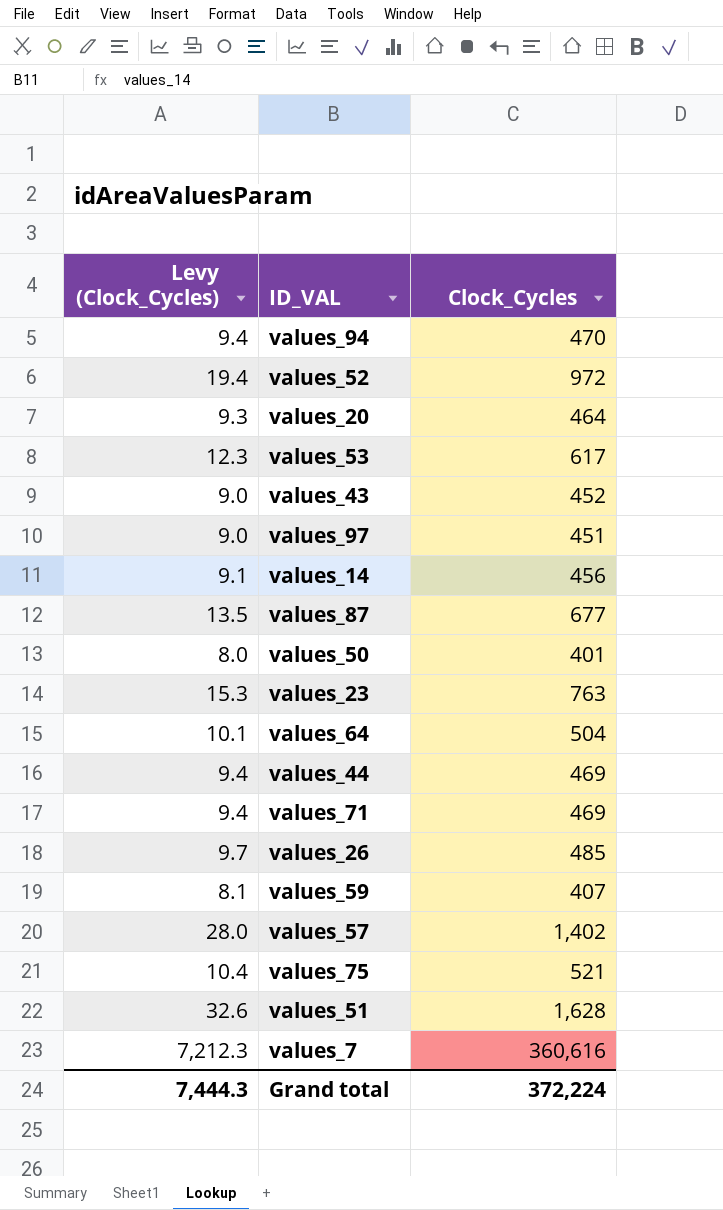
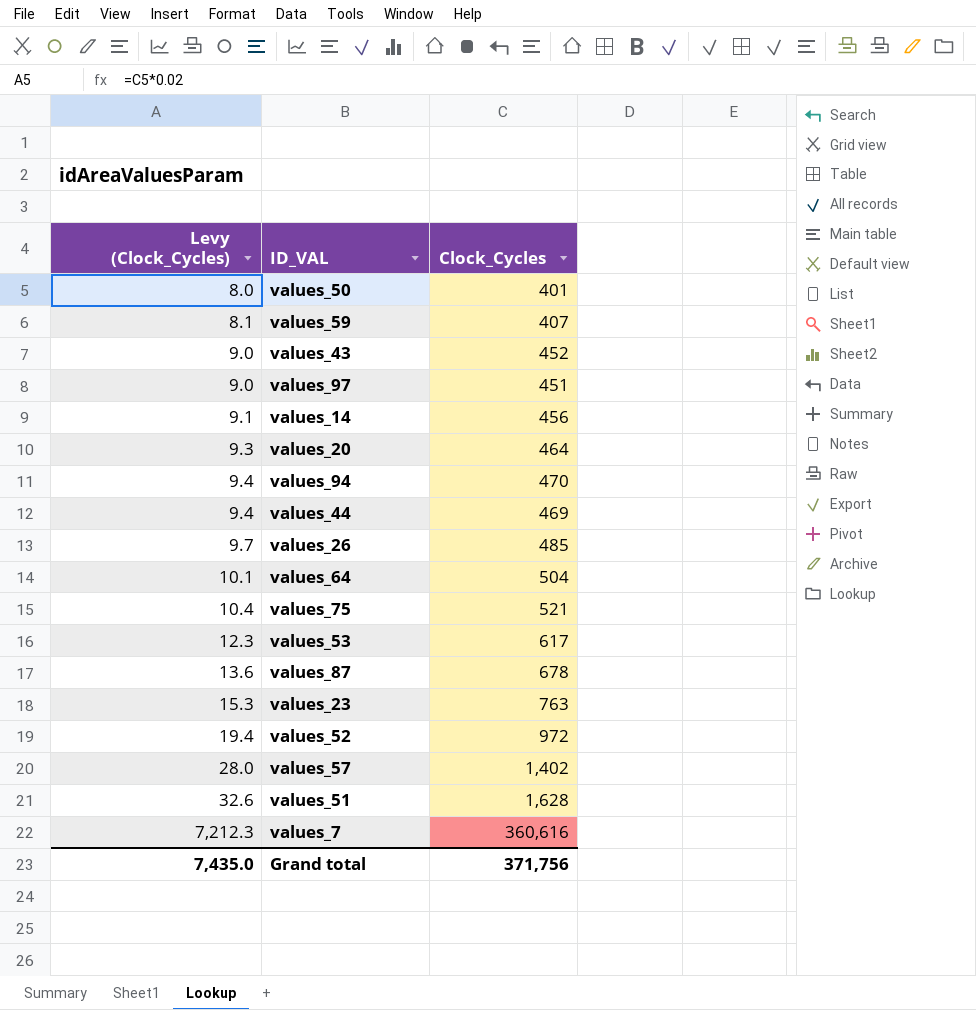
row order: none -> Levy (Clock_Cycles) ascending
row values_71: 9.4 | 469 -> none
values_87 | Levy (Clock_Cycles): 13.5 -> 13.6
values_87 | Clock_Cycles: 677 -> 678
Grand total | Levy (Clock_Cycles): 7,444.3 -> 7,435.0
Grand total | Clock_Cycles: 372,224 -> 371,756

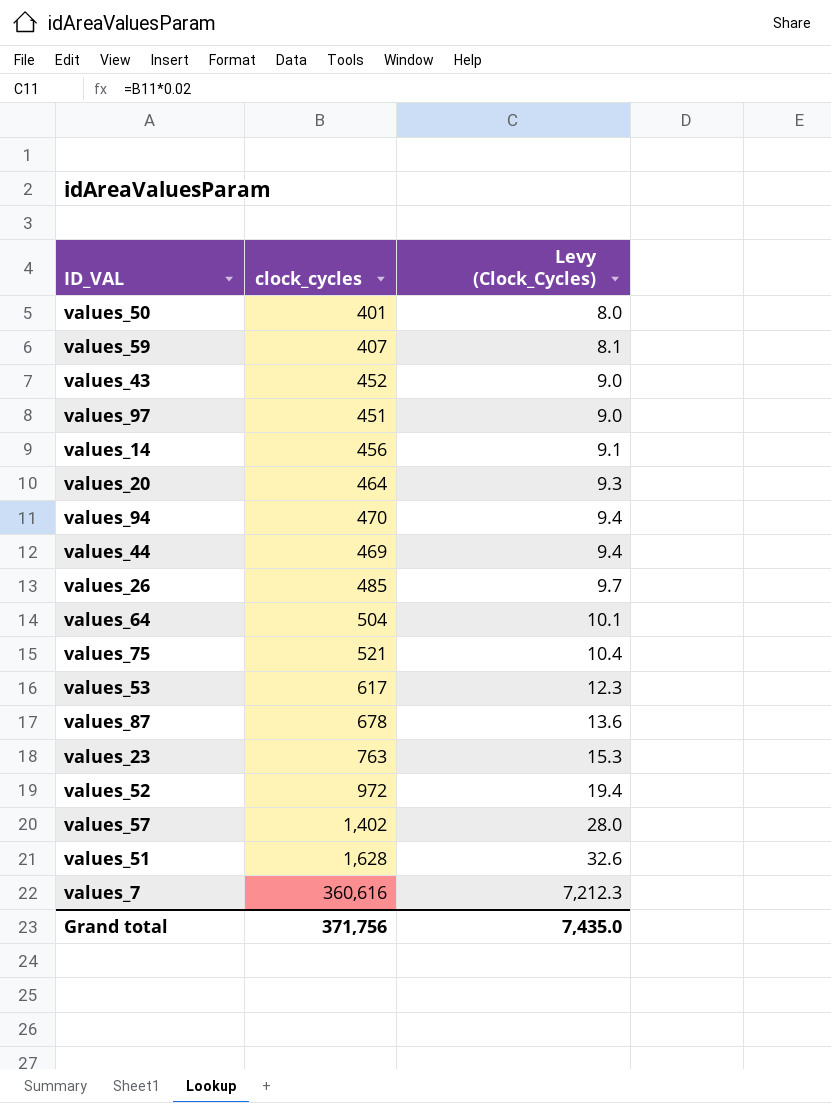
column name: Clock_Cycles -> clock_cycles
column Levy (Clock_Cycles) | position: 1 -> 3

